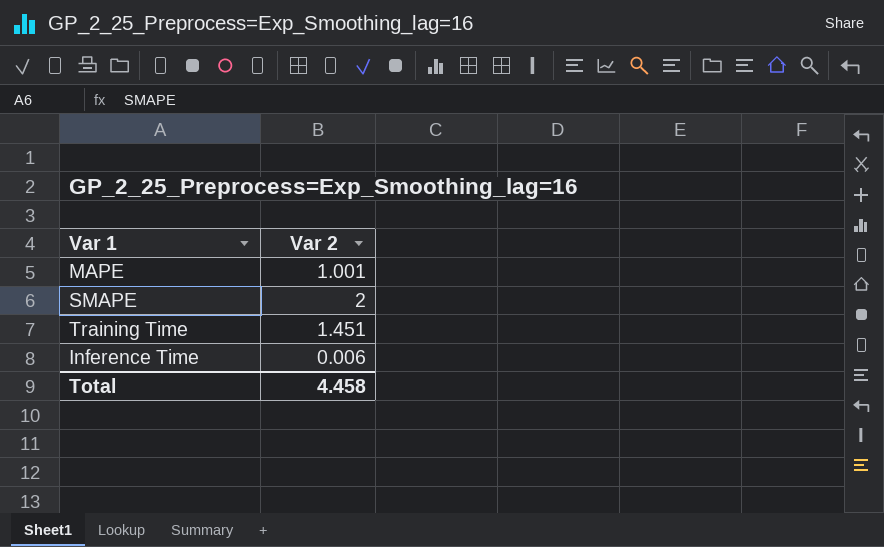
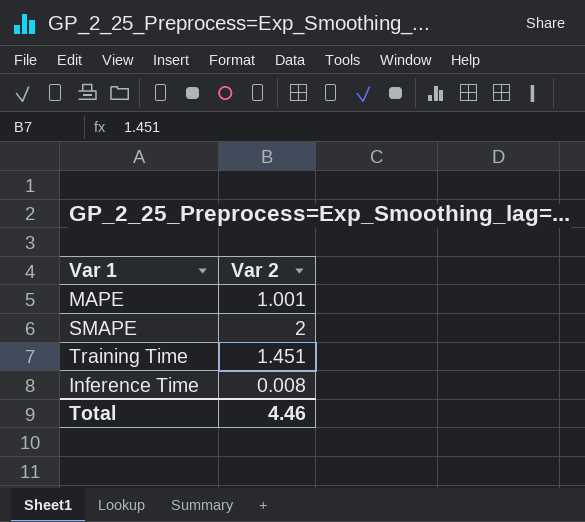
Inference Time | Var 2: 0.006 -> 0.008
Total | Var 2: 4.458 -> 4.46

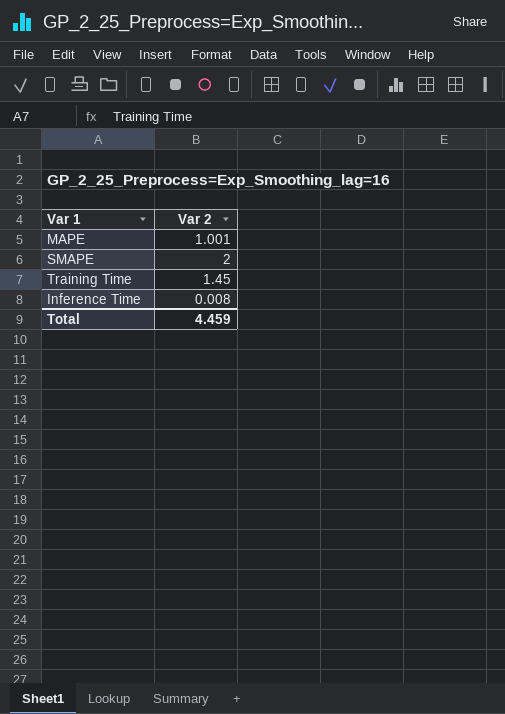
Training Time | Var 2: 1.451 -> 1.45
Total | Var 2: 4.46 -> 4.459

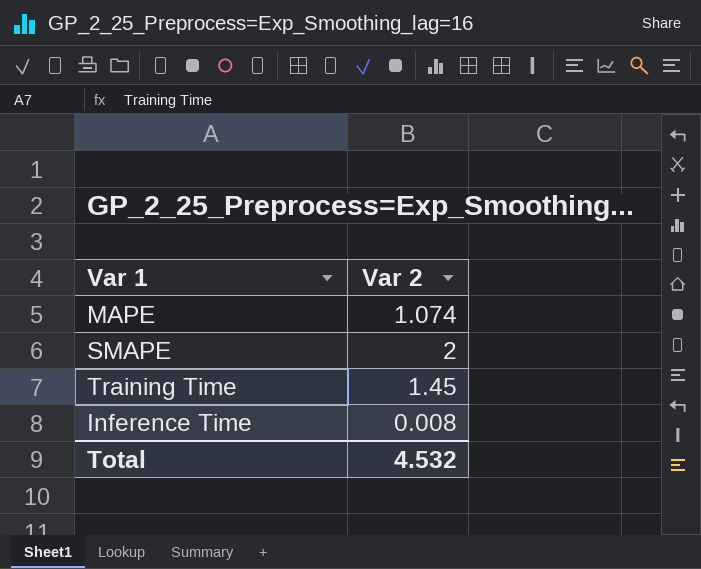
MAPE | Var 2: 1.001 -> 1.074
Total | Var 2: 4.459 -> 4.532

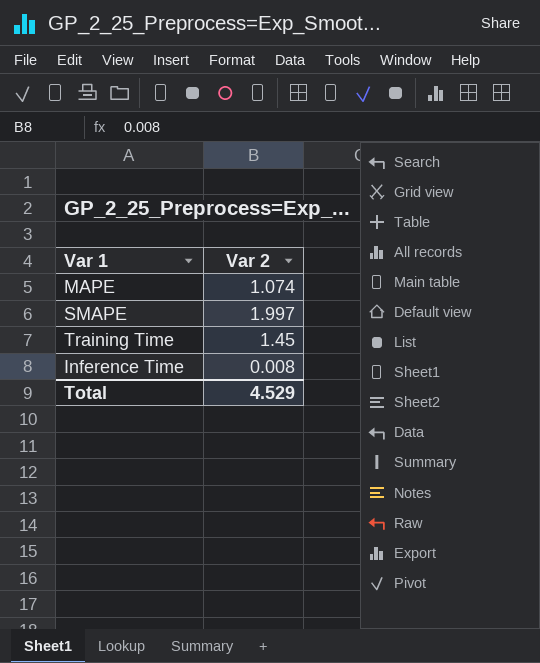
SMAPE | Var 2: 2 -> 1.997
Total | Var 2: 4.532 -> 4.529

